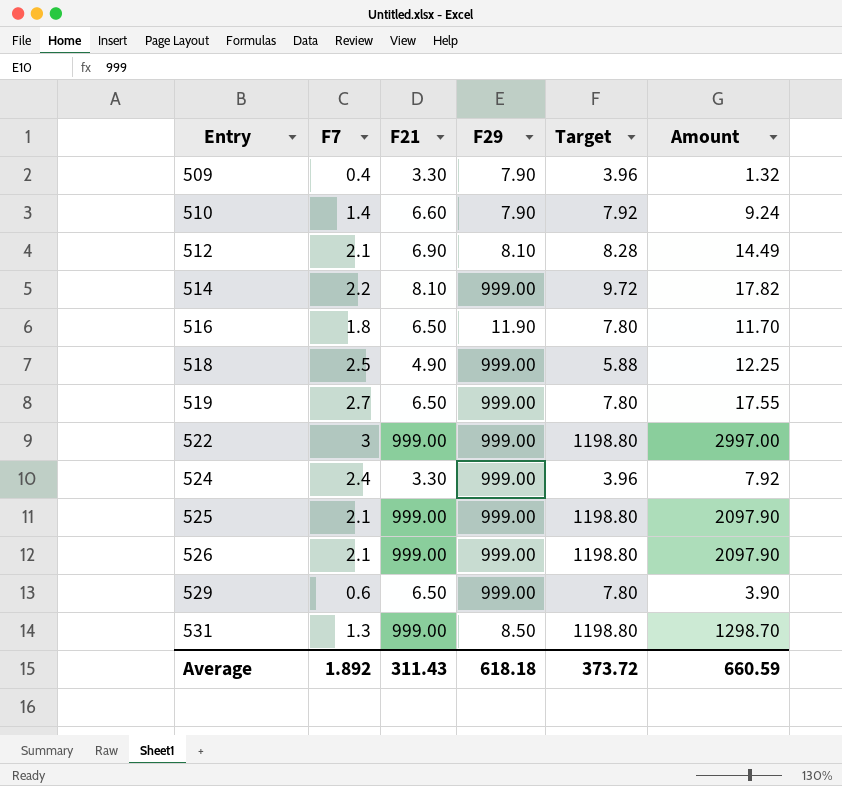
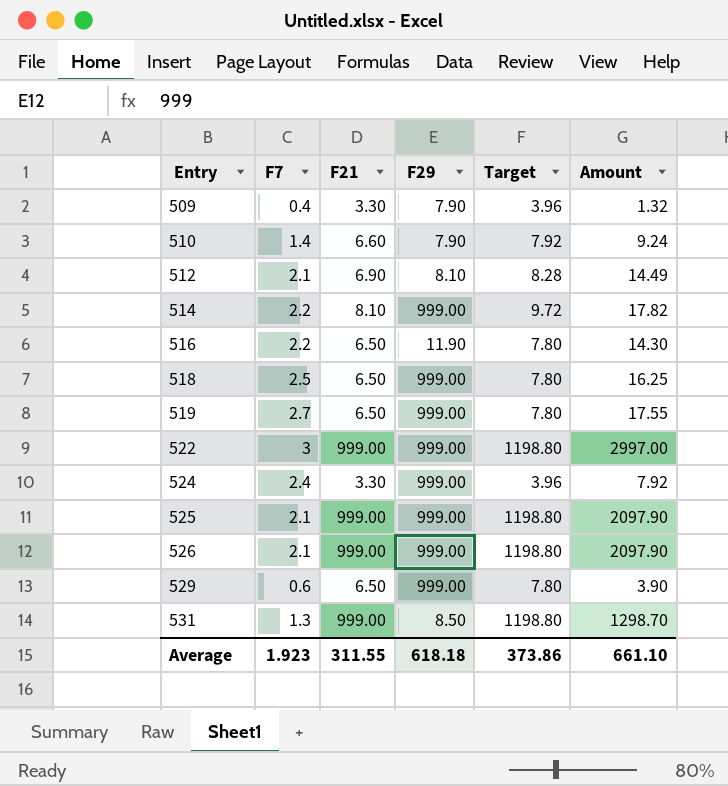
516 | F7: 1.8 -> 2.2
516 | Amount: 11.70 -> 14.30
518 | F21: 4.90 -> 6.50
518 | Target: 5.88 -> 7.80
518 | Amount: 12.25 -> 16.25
Average | F7: 1.892 -> 1.923
Average | F21: 311.43 -> 311.55
Average | Target: 373.72 -> 373.86
Average | Amount: 660.59 -> 661.10

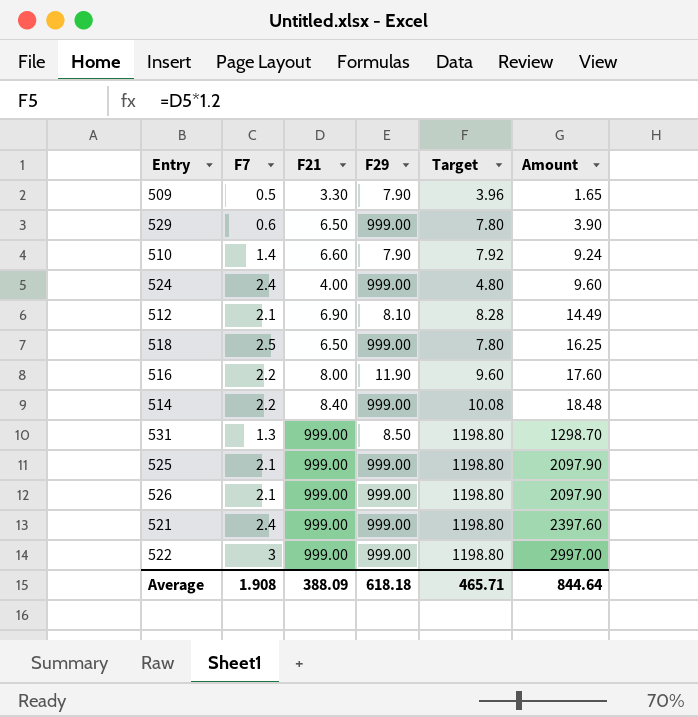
row order: Entry ascending -> Amount ascending
row 519: 2.7 | 6.50 | 999.00 | 7.80 | 17.55 -> none
509 | F7: 0.4 -> 0.5
509 | Amount: 1.32 -> 1.65
524 | F21: 3.30 -> 4.00
524 | Target: 3.96 -> 4.80
524 | Amount: 7.92 -> 9.60
516 | F21: 6.50 -> 8.00
516 | Target: 7.80 -> 9.60
516 | Amount: 14.30 -> 17.60
514 | F21: 8.10 -> 8.40
514 | Target: 9.72 -> 10.08
514 | Amount: 17.82 -> 18.48
row 521: none -> 2.4 | 999.00 | 999.00 | 1198.80 | 2397.60
Average | F7: 1.923 -> 1.908
Average | F21: 311.55 -> 388.09
Average | Target: 373.86 -> 465.71
Average | Amount: 661.10 -> 844.64

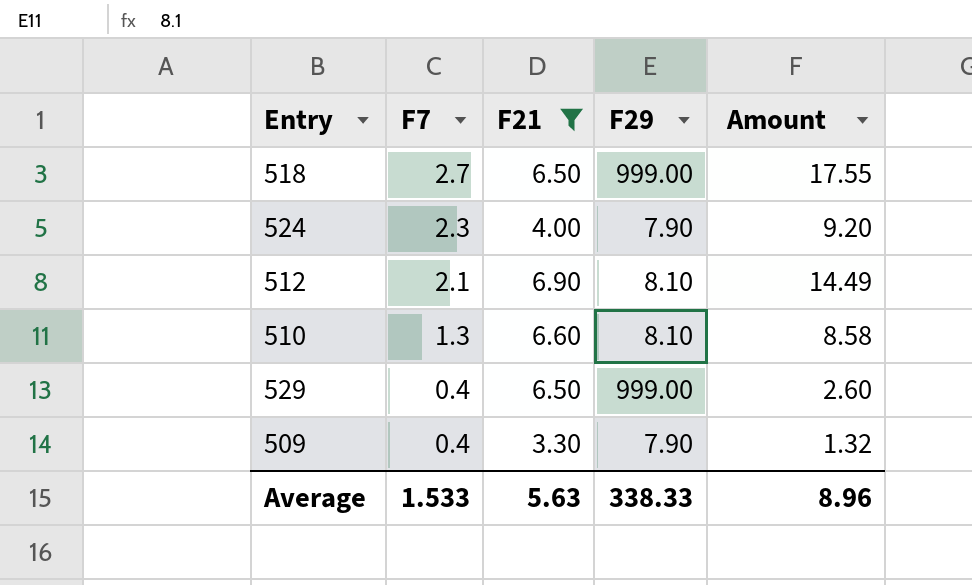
filter: none -> F21 <= 6.90
row order: Amount ascending -> F7 descending
column Target | formula: [F21] * 1.2 -> none
518 | F7: 2.5 -> 2.7
518 | Amount: 16.25 -> 17.55
524 | F7: 2.4 -> 2.3
524 | F29: 999.00 -> 7.90
524 | Amount: 9.60 -> 9.20
510 | F7: 1.4 -> 1.3
510 | F29: 7.90 -> 8.10
510 | Amount: 9.24 -> 8.58
529 | F7: 0.6 -> 0.4
529 | Amount: 3.90 -> 2.60
509 | F7: 0.5 -> 0.4
509 | Amount: 1.65 -> 1.32
Average | F7: 1.908 -> 1.533
Average | F21: 388.09 -> 5.63
Average | F29: 618.18 -> 338.33
Average | Amount: 844.64 -> 8.96

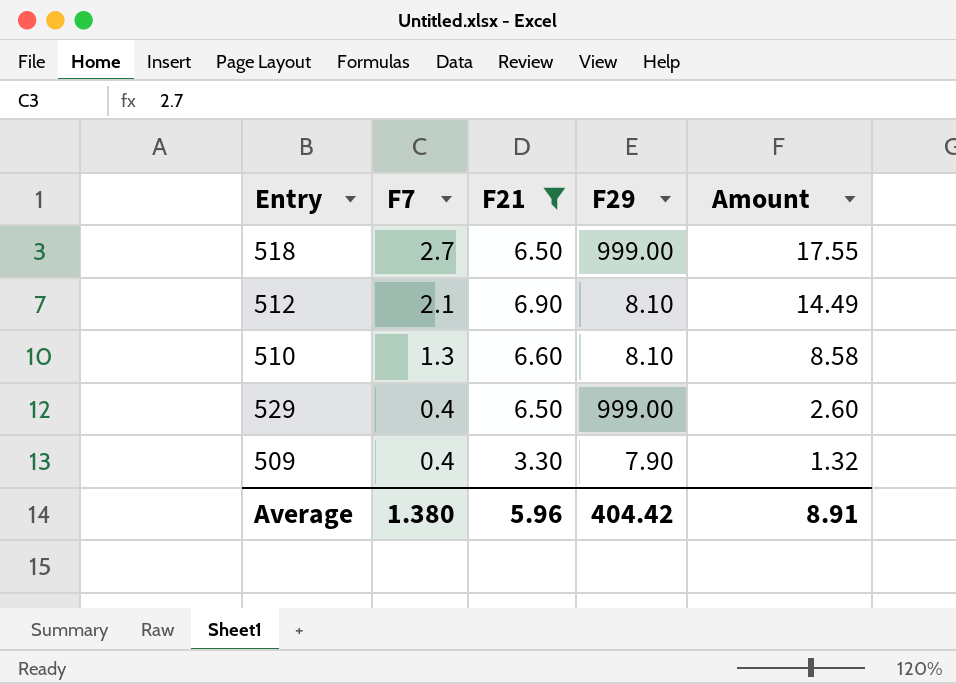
row 524: 2.3 | 4.00 | 7.90 | 9.20 -> none
Average | F7: 1.533 -> 1.380
Average | F21: 5.63 -> 5.96
Average | F29: 338.33 -> 404.42
Average | Amount: 8.96 -> 8.91

